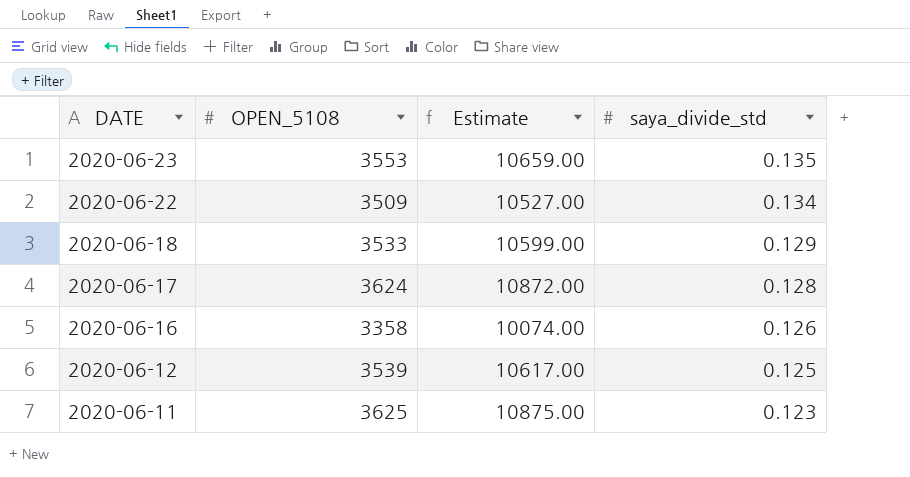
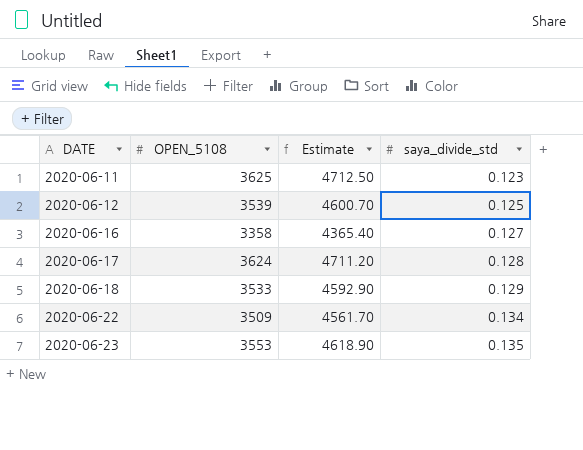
row order: DATE descending -> DATE ascending
column Estimate | formula: [OPEN_5108] * 3 -> [OPEN_5108] * 1.3
2020-06-16 | saya_divide_std: 0.126 -> 0.127

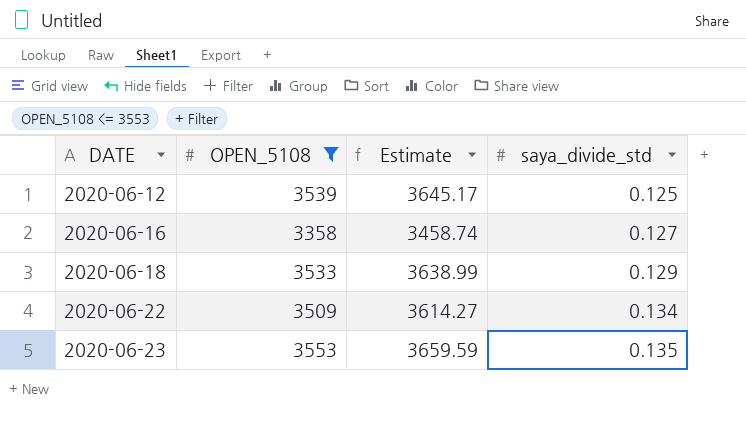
filter: none -> OPEN_5108 <= 3553
column Estimate | formula: [OPEN_5108] * 1.3 -> [OPEN_5108] * 1.03

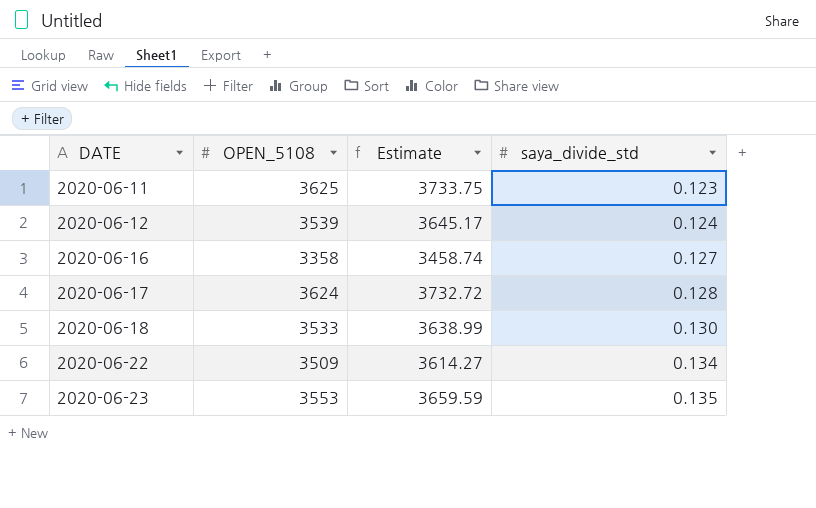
filter: OPEN_5108 <= 3553 -> none
2020-06-12 | saya_divide_std: 0.125 -> 0.124
2020-06-18 | saya_divide_std: 0.129 -> 0.130

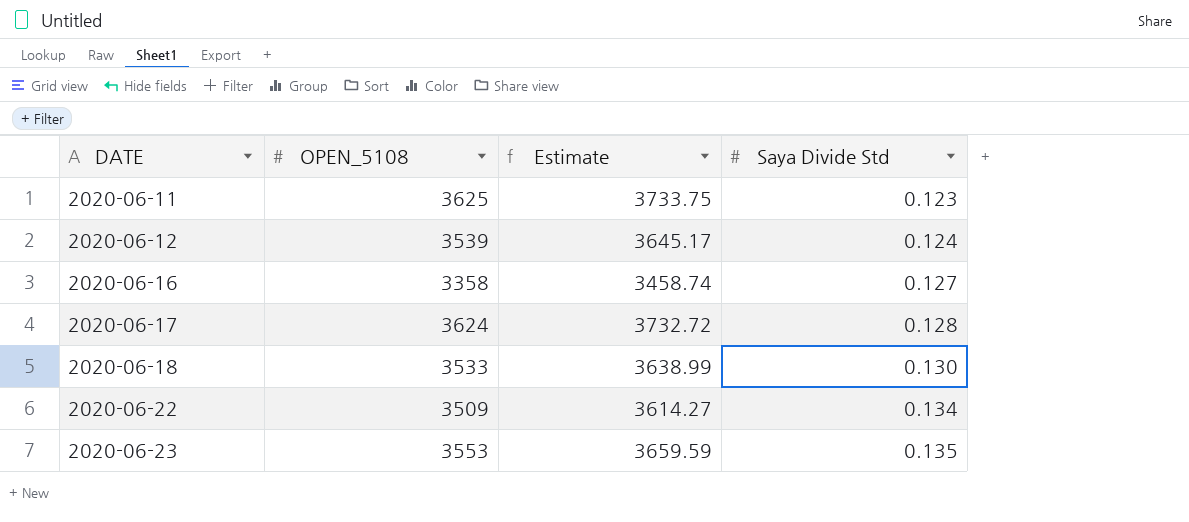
column name: saya_divide_std -> Saya Divide Std

